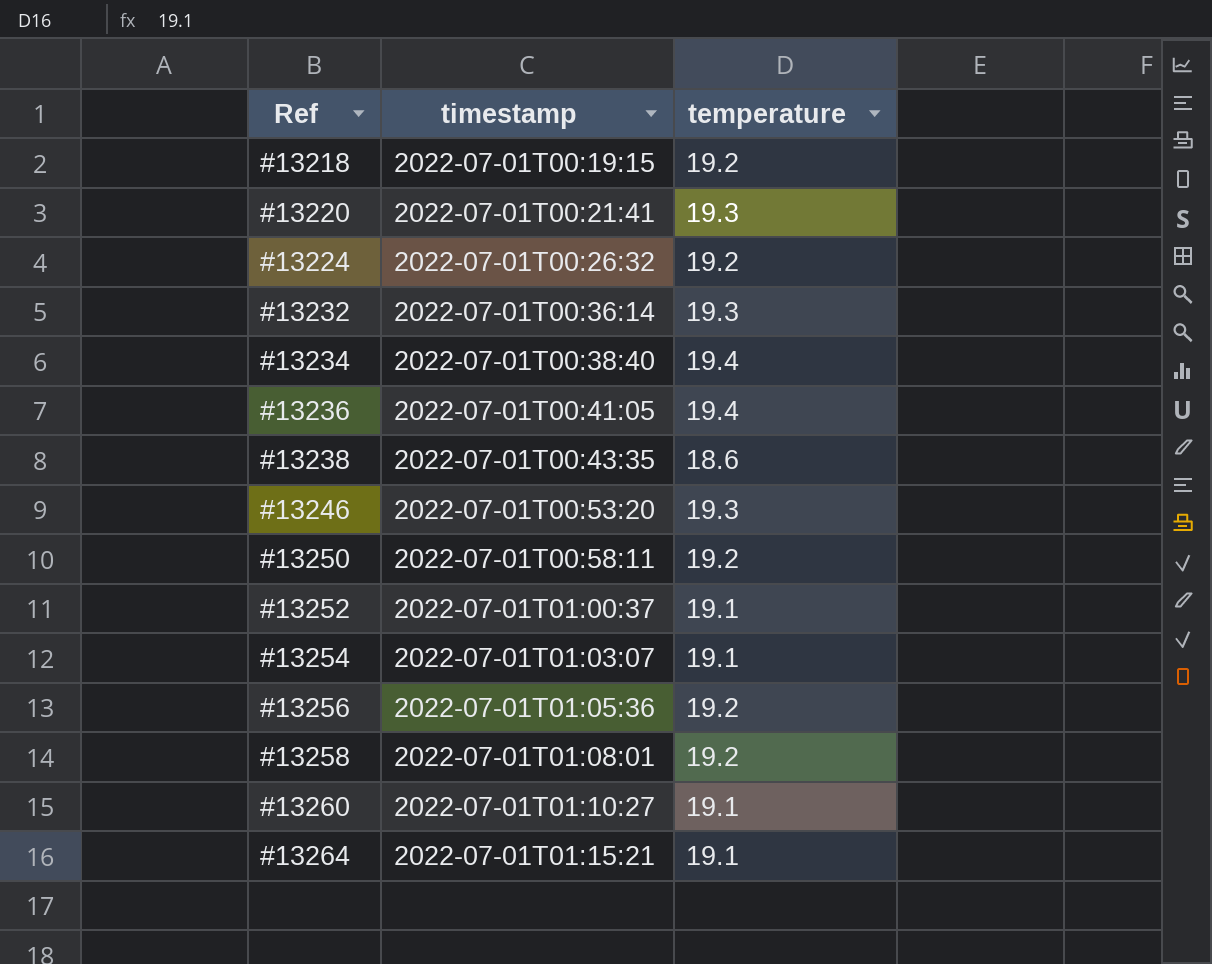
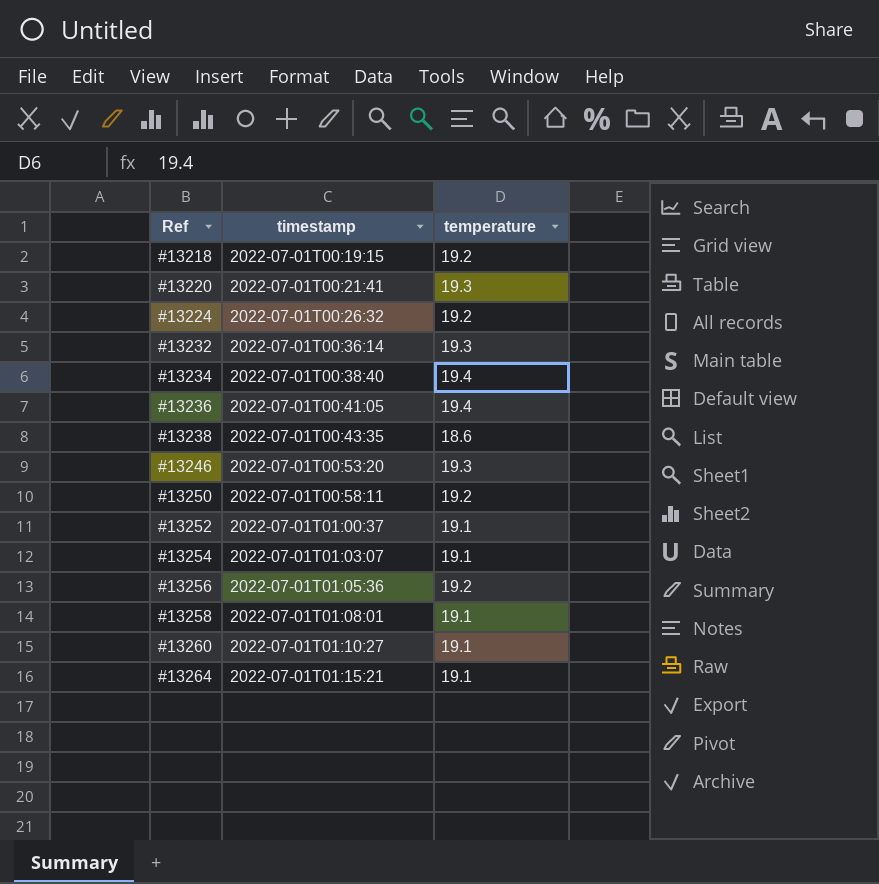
#13258 | temperature: 19.2 -> 19.1

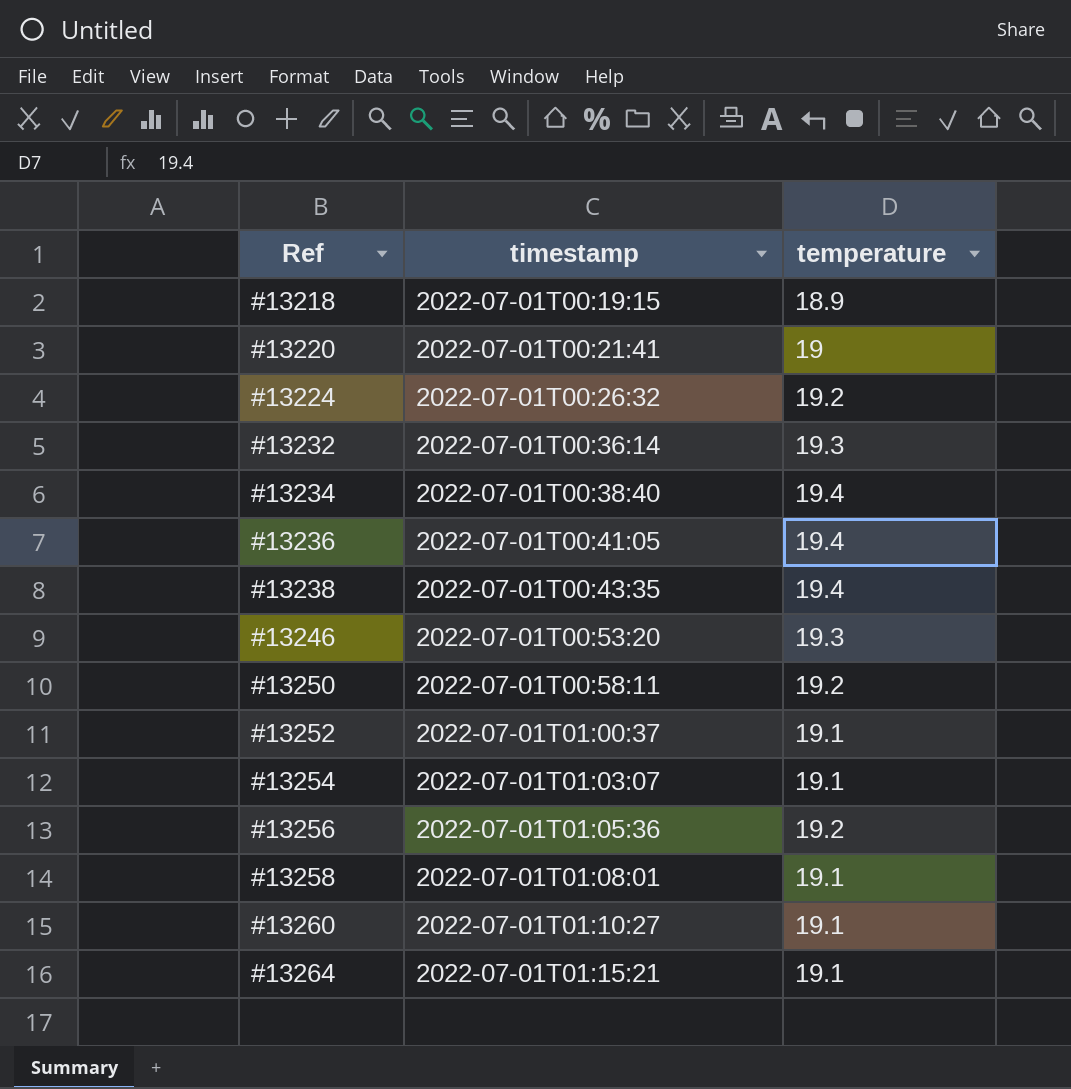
#13218 | temperature: 19.2 -> 18.9
#13220 | temperature: 19.3 -> 19
#13238 | temperature: 18.6 -> 19.4

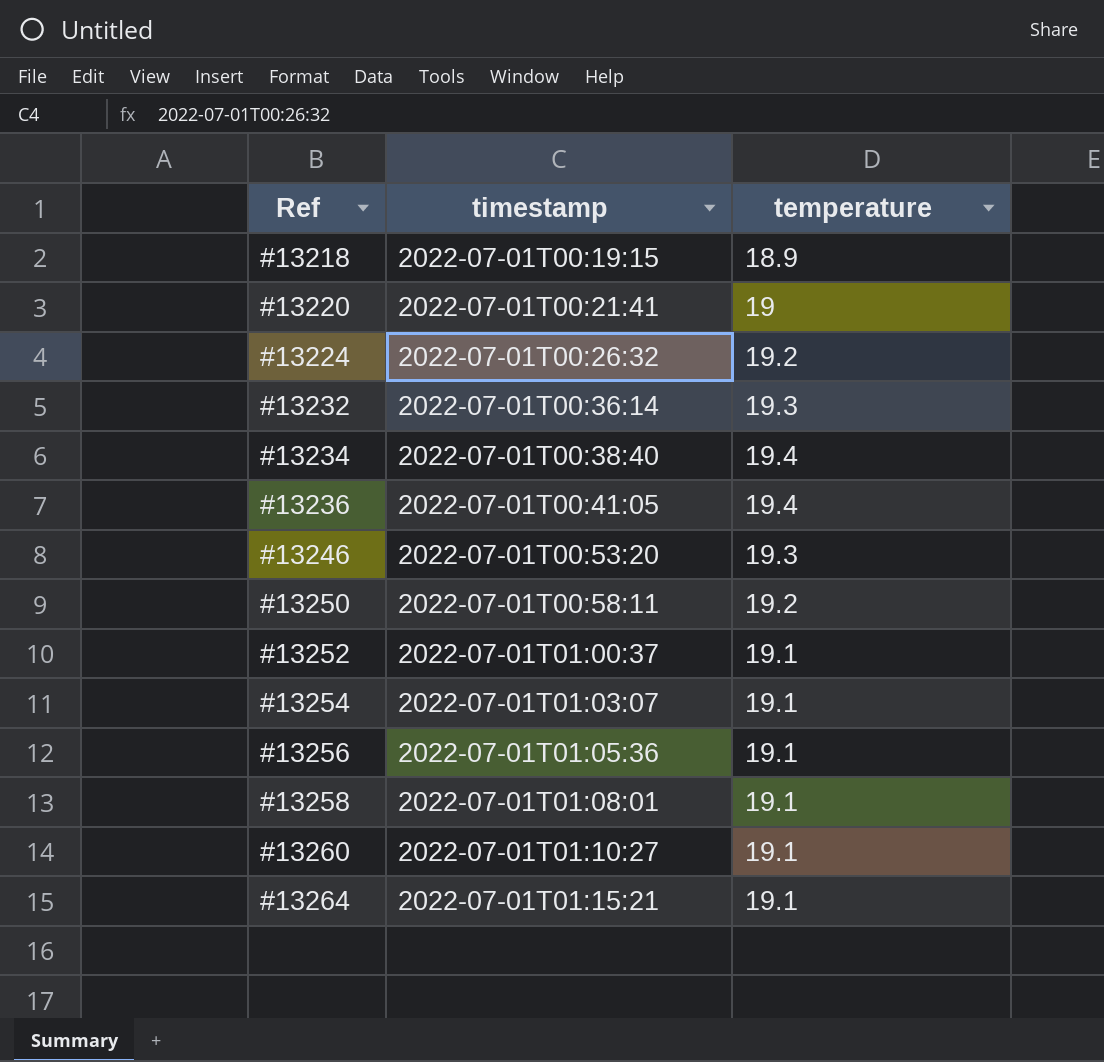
row #13238: 2022-07-01T00:43:35 | 19.4 -> none
#13256 | temperature: 19.2 -> 19.1

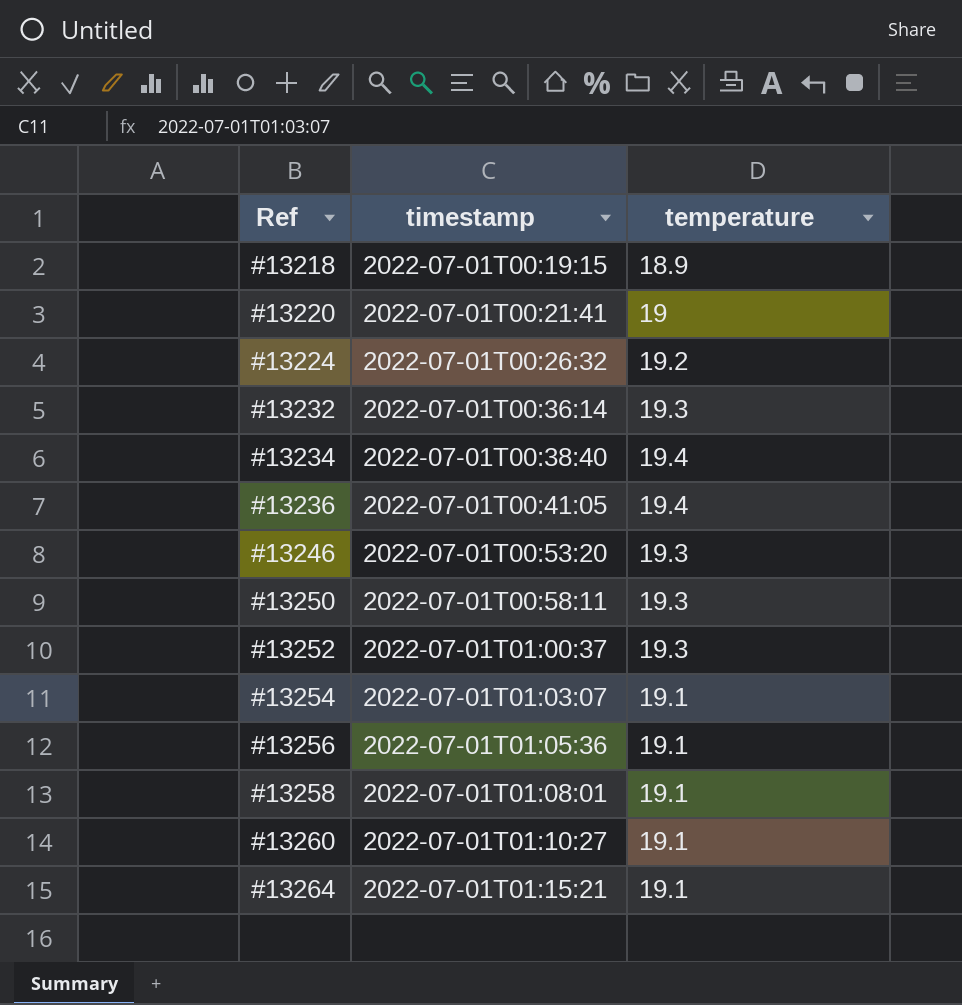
#13250 | temperature: 19.2 -> 19.3
#13252 | temperature: 19.1 -> 19.3

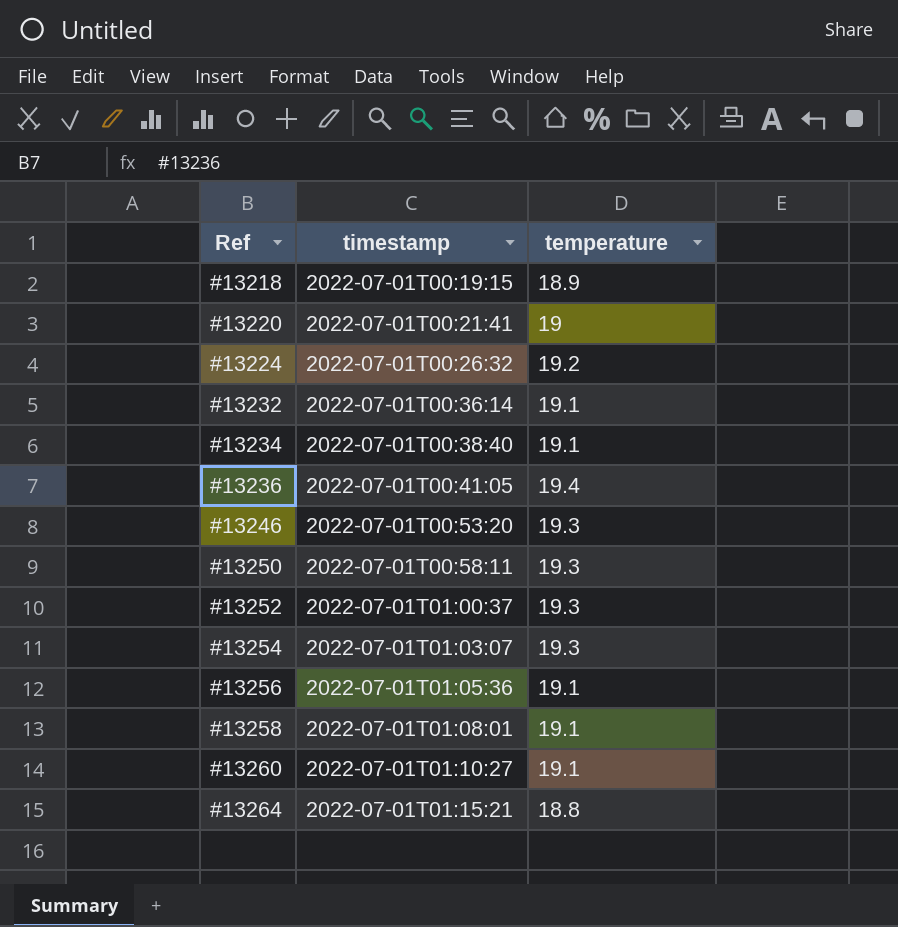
#13232 | temperature: 19.3 -> 19.1
#13234 | temperature: 19.4 -> 19.1
#13254 | temperature: 19.1 -> 19.3
#13264 | temperature: 19.1 -> 18.8

